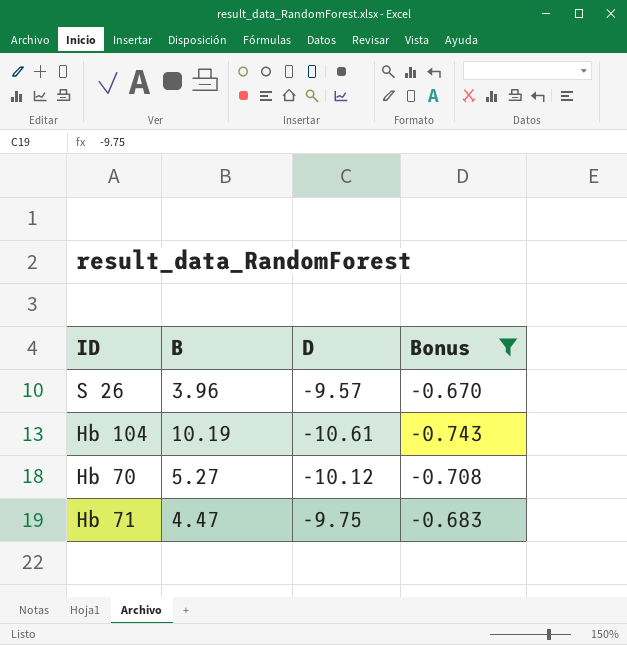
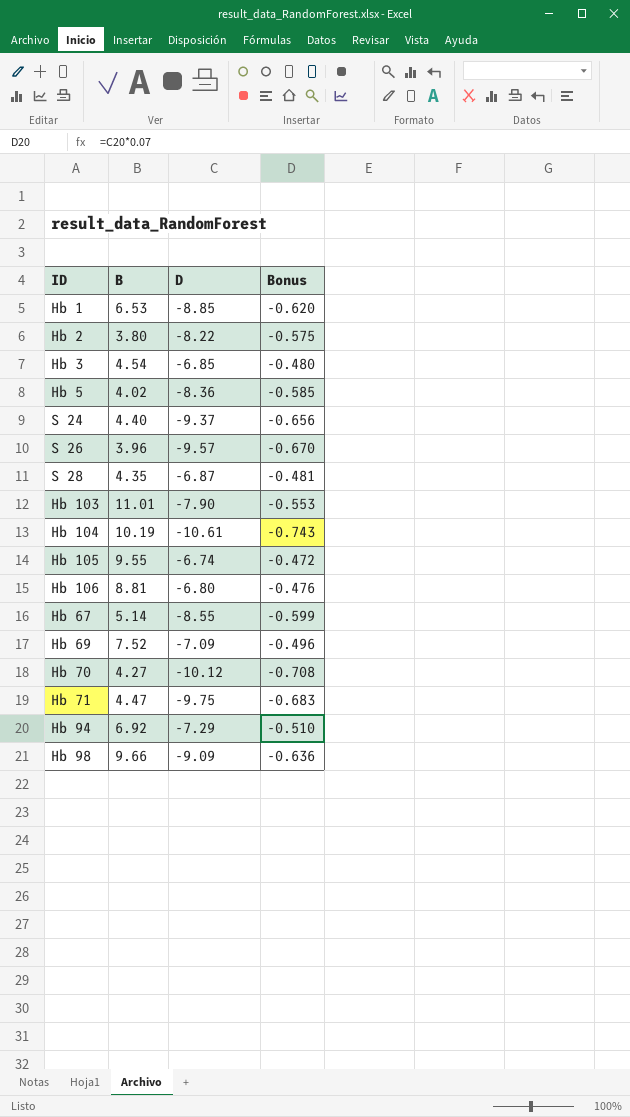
filter: Bonus <= -0.670 -> none
Hb 70 | B: 5.27 -> 4.27

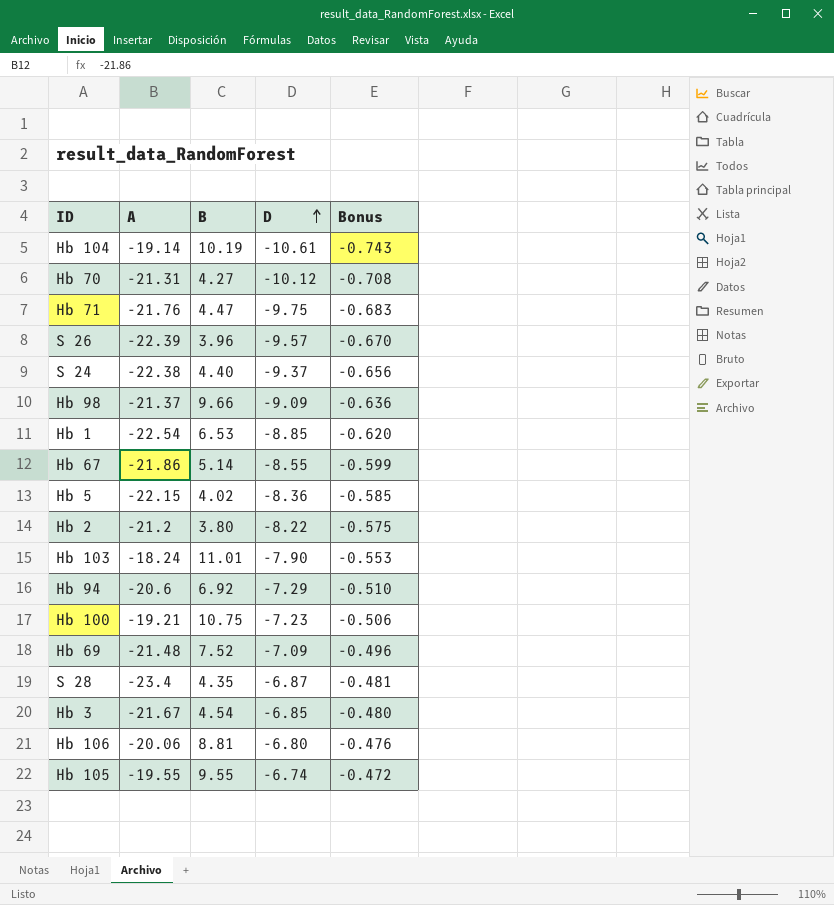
row order: none -> D ascending
column A | position: none -> 2
row Hb 100: none -> -19.21 | 10.75 | -7.23 | -0.506

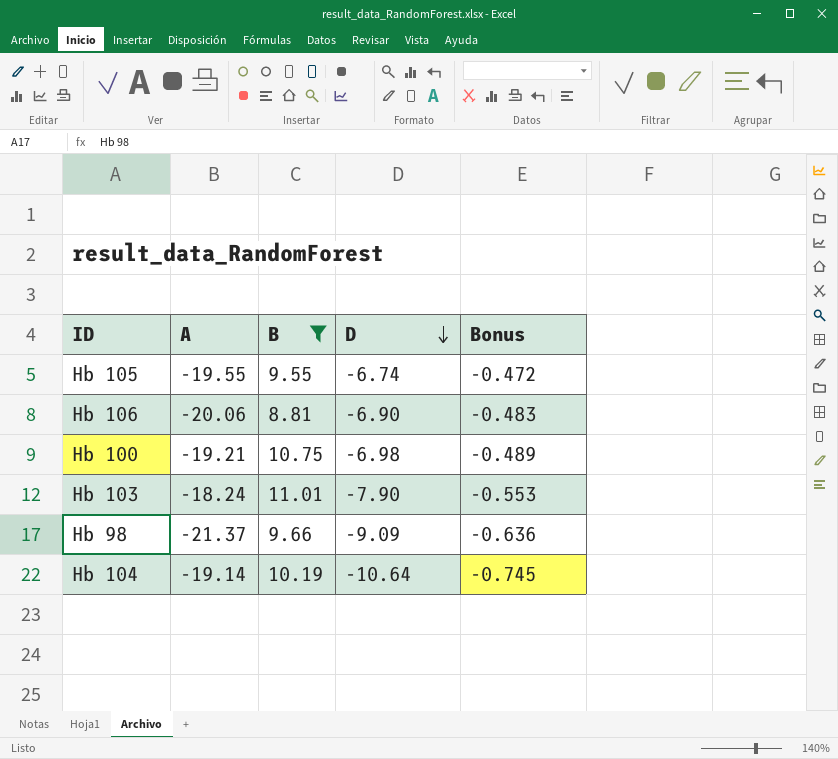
filter: none -> B >= 8.81
row order: D ascending -> D descending
Hb 106 | D: -6.80 -> -6.90
Hb 106 | Bonus: -0.476 -> -0.483
Hb 100 | D: -7.23 -> -6.98
Hb 100 | Bonus: -0.506 -> -0.489
Hb 104 | D: -10.61 -> -10.64
Hb 104 | Bonus: -0.743 -> -0.745

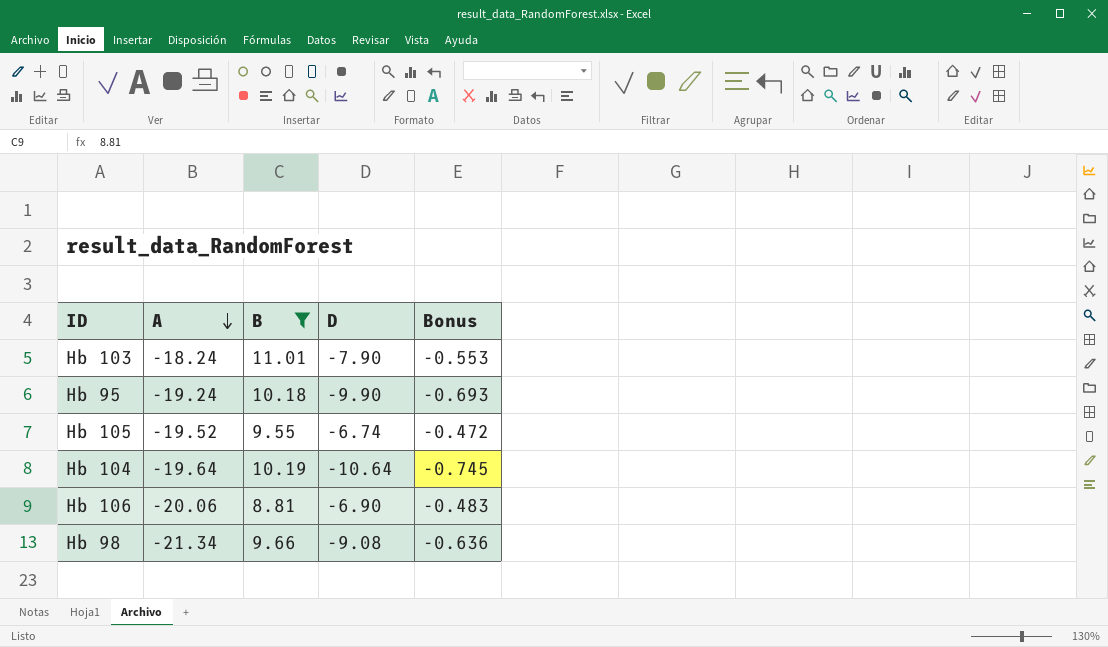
row order: D descending -> A descending
row Hb 100: -19.21 | 10.75 | -6.98 | -0.489 -> none
row Hb 95: none -> -19.24 | 10.18 | -9.90 | -0.693
Hb 105 | A: -19.55 -> -19.52
Hb 104 | A: -19.14 -> -19.64
Hb 98 | A: -21.37 -> -21.34
Hb 98 | D: -9.09 -> -9.08

